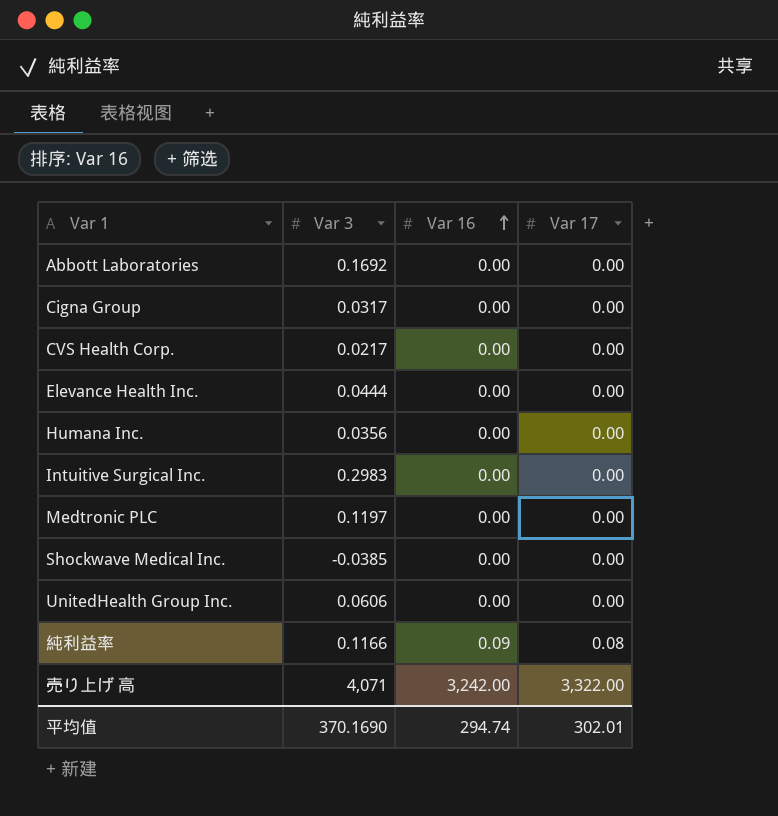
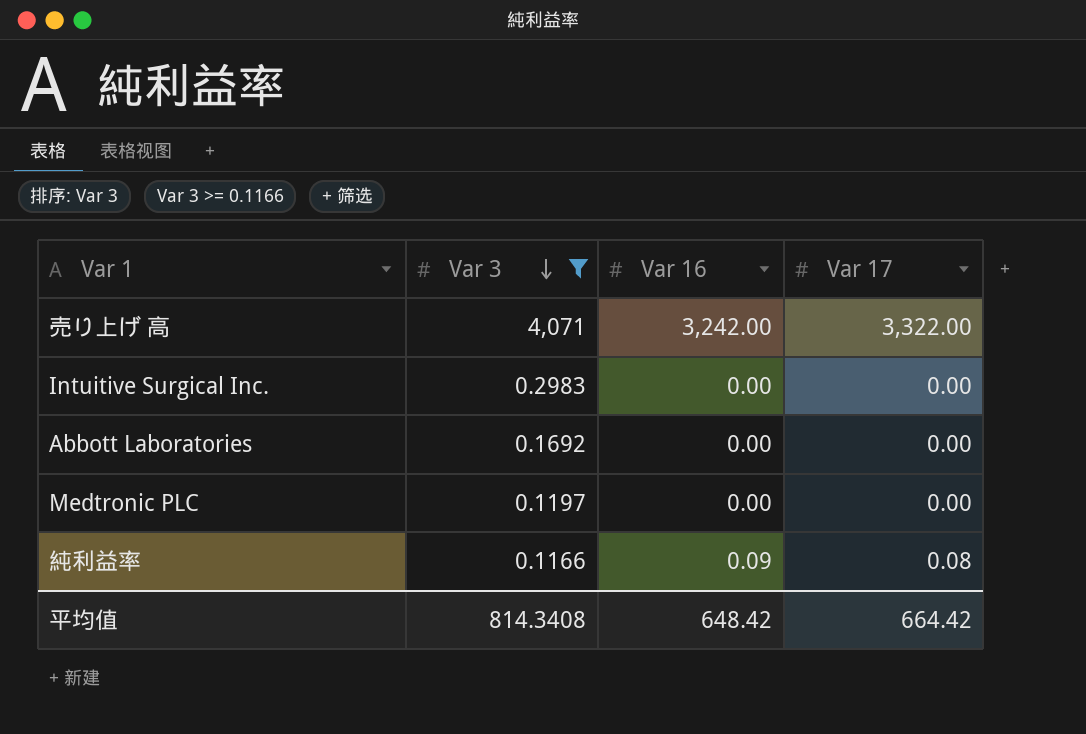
filter: none -> Var 3 >= 0.1166
row order: Var 16 ascending -> Var 3 descending
平均值 | Var 3: 370.1690 -> 814.3408
平均值 | Var 16: 294.74 -> 648.42
平均值 | Var 17: 302.01 -> 664.42

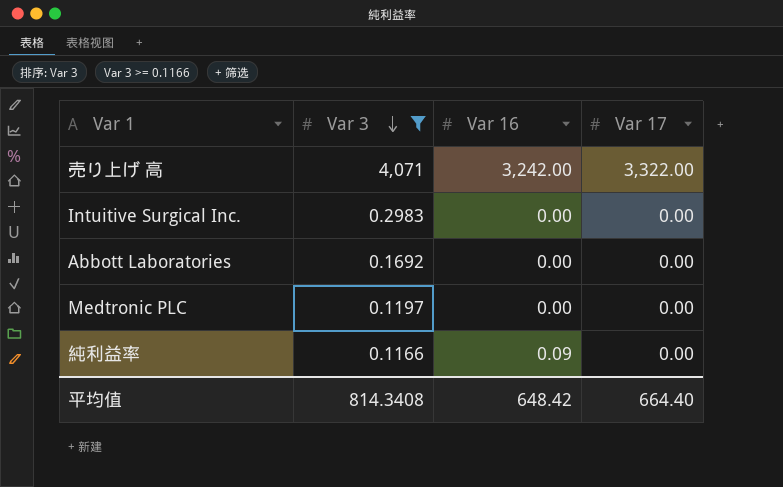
純利益率 | Var 17: 0.08 -> 0.00
平均值 | Var 17: 664.42 -> 664.40

